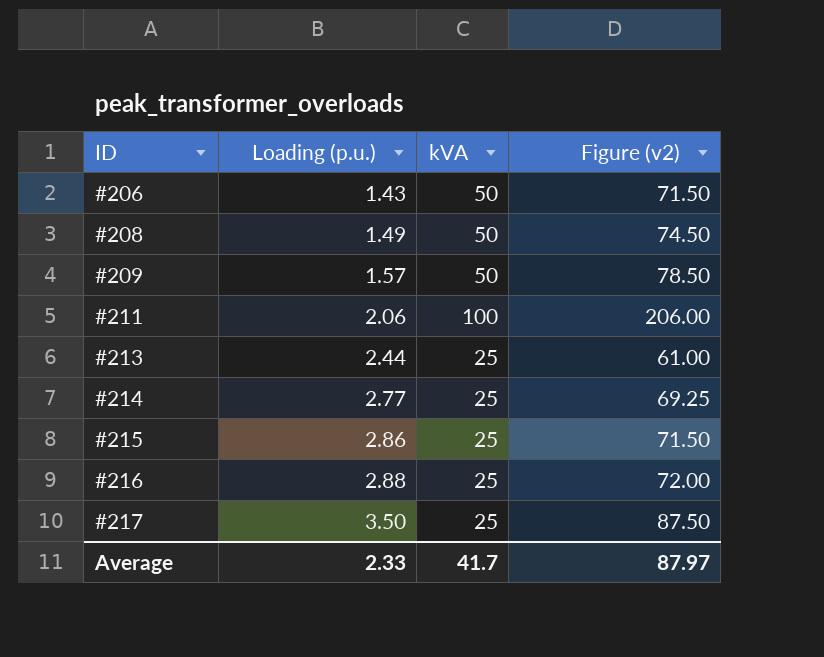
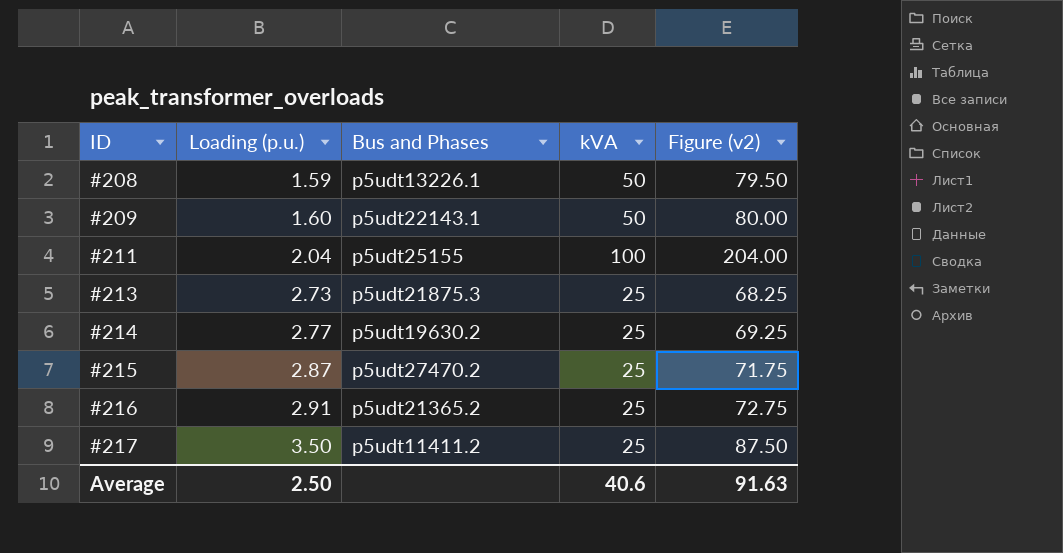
column Bus and Phases | position: none -> 3
row #206: 1.43 | 50 | 71.50 -> none
#208 | Loading (p.u.): 1.49 -> 1.59
#208 | Figure (v2): 74.50 -> 79.50
#209 | Loading (p.u.): 1.57 -> 1.60
#209 | Figure (v2): 78.50 -> 80.00
#211 | Loading (p.u.): 2.06 -> 2.04
#211 | Figure (v2): 206.00 -> 204.00
#213 | Loading (p.u.): 2.44 -> 2.73
#213 | Figure (v2): 61.00 -> 68.25
#215 | Loading (p.u.): 2.86 -> 2.87
#215 | Figure (v2): 71.50 -> 71.75
#216 | Loading (p.u.): 2.88 -> 2.91
#216 | Figure (v2): 72.00 -> 72.75
Average | Loading (p.u.): 2.33 -> 2.50
Average | kVA: 41.7 -> 40.6
Average | Figure (v2): 87.97 -> 91.63

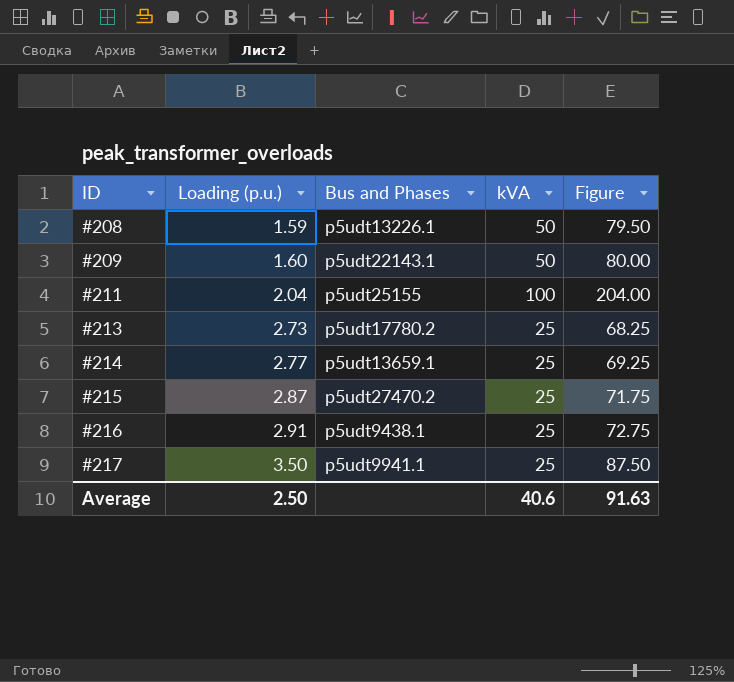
column name: Figure (v2) -> Figure
#213 | Bus and Phases: p5udt21875.3 -> p5udt17780.2
#214 | Bus and Phases: p5udt19630.2 -> p5udt13659.1
#216 | Bus and Phases: p5udt21365.2 -> p5udt9438.1
#217 | Bus and Phases: p5udt11411.2 -> p5udt9941.1

